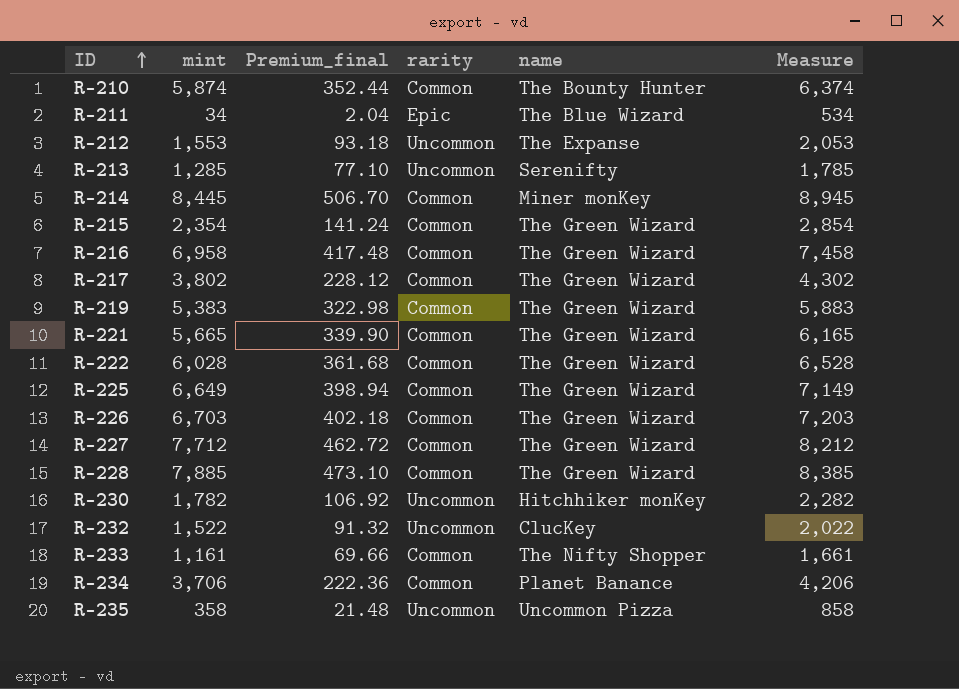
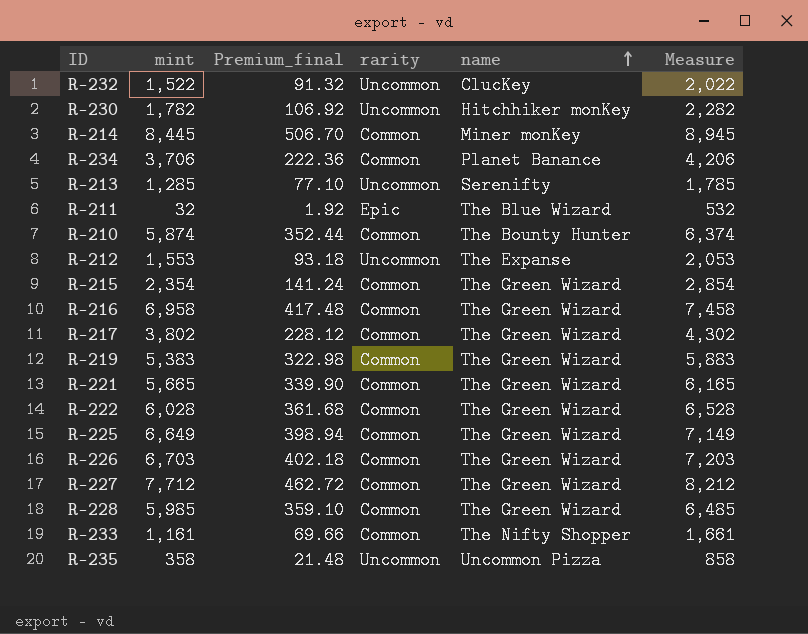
row order: ID ascending -> name ascending
R-211 | mint: 34 -> 32
R-211 | Premium_final: 2.04 -> 1.92
R-211 | Measure: 534 -> 532
R-228 | mint: 7,885 -> 5,985
R-228 | Premium_final: 473.10 -> 359.10
R-228 | Measure: 8,385 -> 6,485

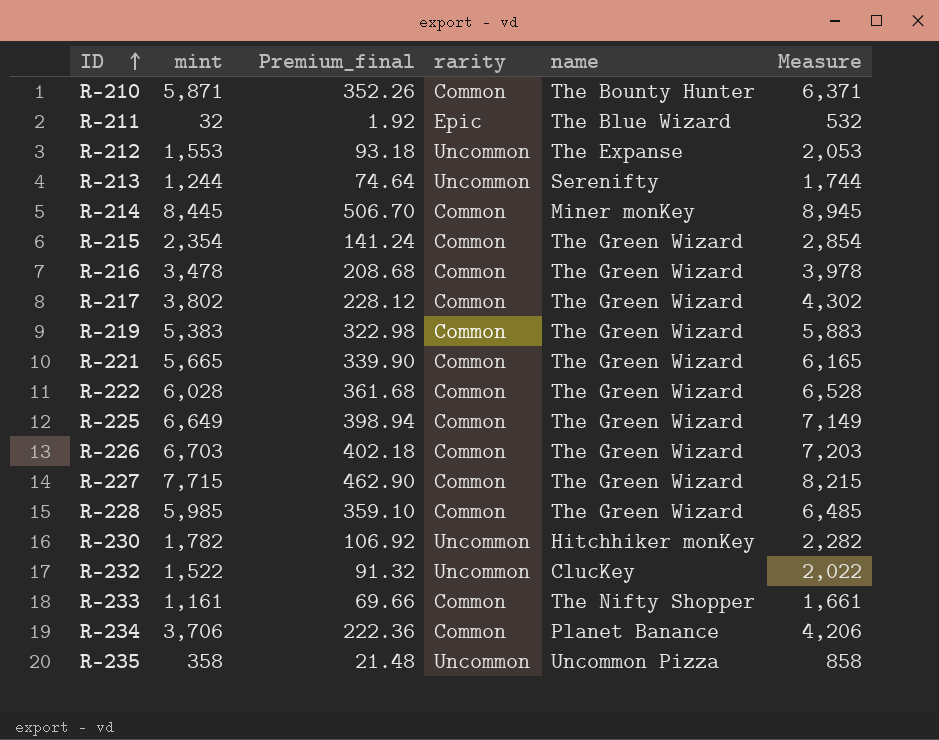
row order: name ascending -> ID ascending
R-210 | mint: 5,874 -> 5,871
R-210 | Premium_final: 352.44 -> 352.26
R-210 | Measure: 6,374 -> 6,371
R-213 | mint: 1,285 -> 1,244
R-213 | Premium_final: 77.10 -> 74.64
R-213 | Measure: 1,785 -> 1,744
R-216 | mint: 6,958 -> 3,478
R-216 | Premium_final: 417.48 -> 208.68
R-216 | Measure: 7,458 -> 3,978
R-227 | mint: 7,712 -> 7,715
R-227 | Premium_final: 462.72 -> 462.90
R-227 | Measure: 8,212 -> 8,215

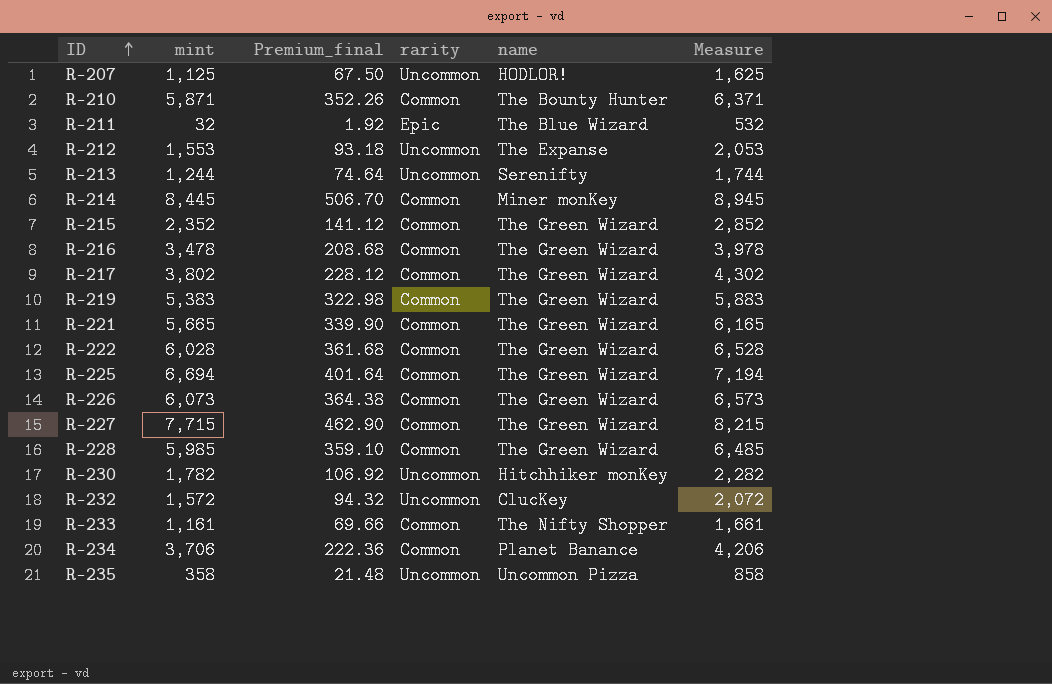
row R-207: none -> 1,125 | 67.50 | Uncommon | HODLOR! | 1,625
R-215 | mint: 2,354 -> 2,352
R-215 | Premium_final: 141.24 -> 141.12
R-215 | Measure: 2,854 -> 2,852
R-225 | mint: 6,649 -> 6,694
R-225 | Premium_final: 398.94 -> 401.64
R-225 | Measure: 7,149 -> 7,194
R-226 | mint: 6,703 -> 6,073
R-226 | Premium_final: 402.18 -> 364.38
R-226 | Measure: 7,203 -> 6,573
R-232 | mint: 1,522 -> 1,572
R-232 | Premium_final: 91.32 -> 94.32
R-232 | Measure: 2,022 -> 2,072

